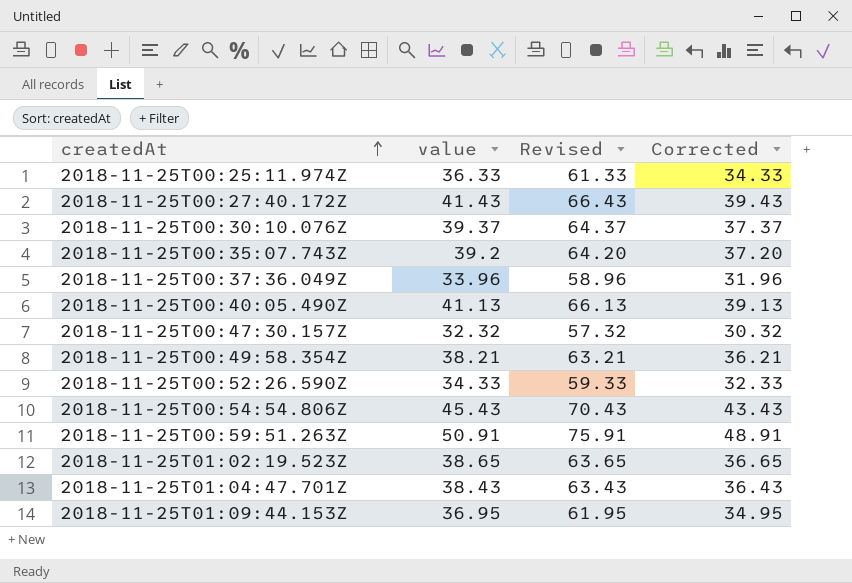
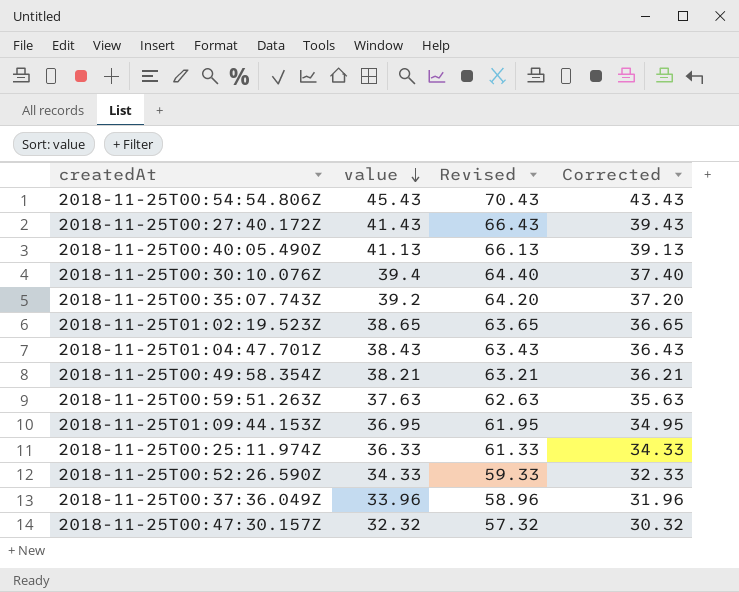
row order: createdAt ascending -> value descending
2018-11-25T00:30:10.076Z | value: 39.37 -> 39.4
2018-11-25T00:30:10.076Z | Revised: 64.37 -> 64.40
2018-11-25T00:30:10.076Z | Corrected: 37.37 -> 37.40
2018-11-25T00:59:51.263Z | value: 50.91 -> 37.63
2018-11-25T00:59:51.263Z | Revised: 75.91 -> 62.63
2018-11-25T00:59:51.263Z | Corrected: 48.91 -> 35.63

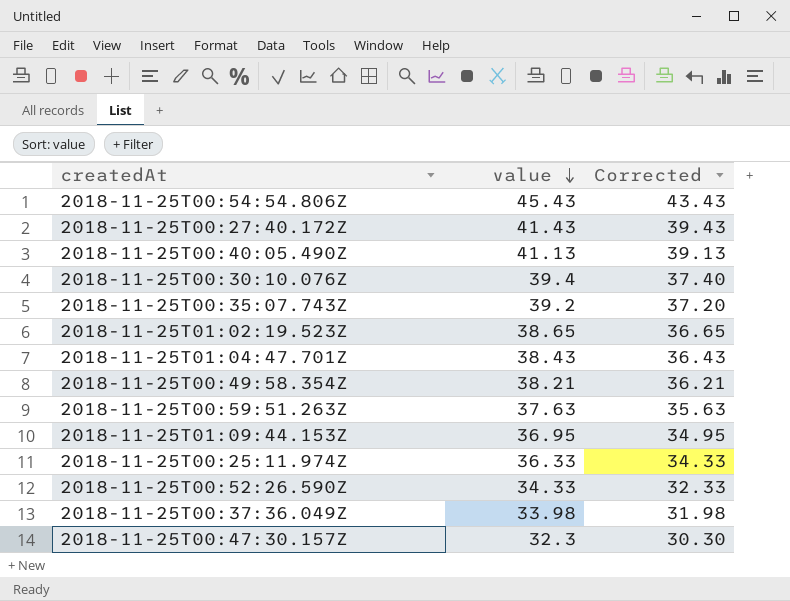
column Revised | formula: [value] + 25 -> none
2018-11-25T00:37:36.049Z | value: 33.96 -> 33.98
2018-11-25T00:37:36.049Z | Corrected: 31.96 -> 31.98
2018-11-25T00:47:30.157Z | value: 32.32 -> 32.3
2018-11-25T00:47:30.157Z | Corrected: 30.32 -> 30.30

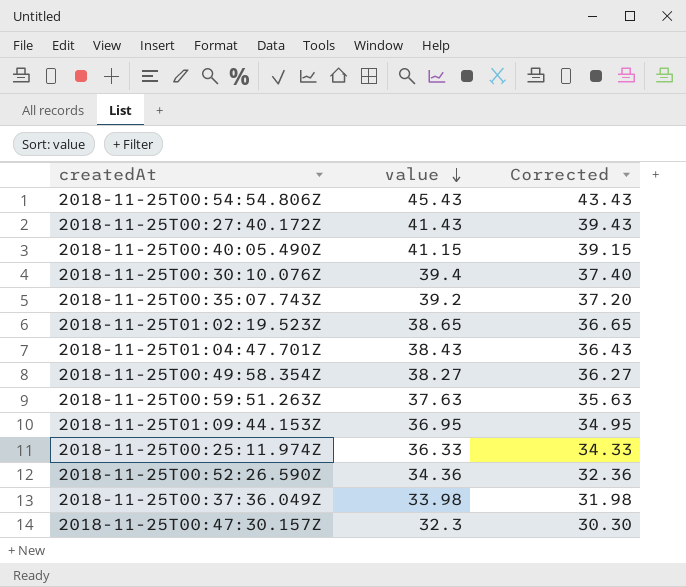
2018-11-25T00:40:05.490Z | value: 41.13 -> 41.15
2018-11-25T00:40:05.490Z | Corrected: 39.13 -> 39.15
2018-11-25T00:49:58.354Z | value: 38.21 -> 38.27
2018-11-25T00:49:58.354Z | Corrected: 36.21 -> 36.27
2018-11-25T00:52:26.590Z | value: 34.33 -> 34.36
2018-11-25T00:52:26.590Z | Corrected: 32.33 -> 32.36

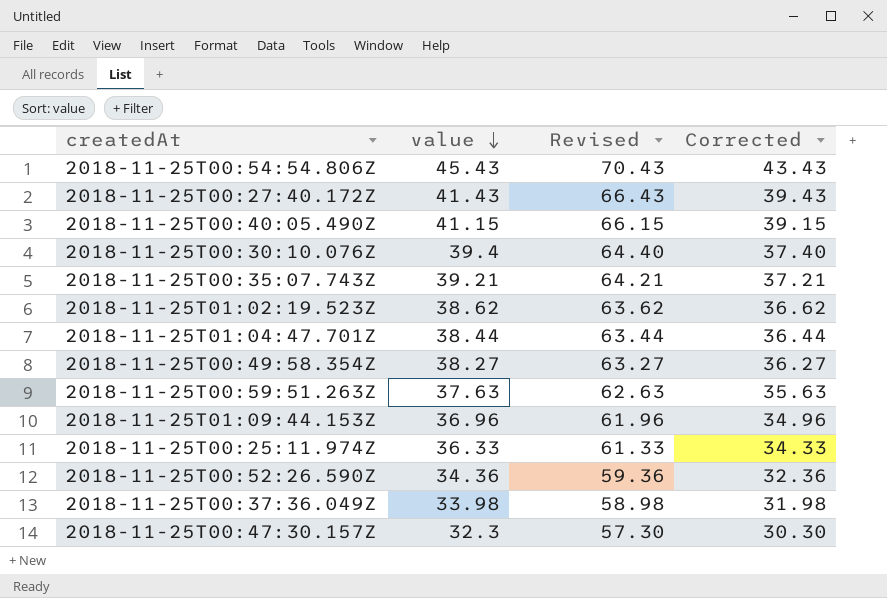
column Revised | formula: none -> [value] + 25
2018-11-25T00:35:07.743Z | value: 39.2 -> 39.21
2018-11-25T00:35:07.743Z | Corrected: 37.20 -> 37.21
2018-11-25T01:02:19.523Z | value: 38.65 -> 38.62
2018-11-25T01:02:19.523Z | Corrected: 36.65 -> 36.62
2018-11-25T01:04:47.701Z | value: 38.43 -> 38.44
2018-11-25T01:04:47.701Z | Corrected: 36.43 -> 36.44
2018-11-25T01:09:44.153Z | value: 36.95 -> 36.96
2018-11-25T01:09:44.153Z | Corrected: 34.95 -> 34.96

